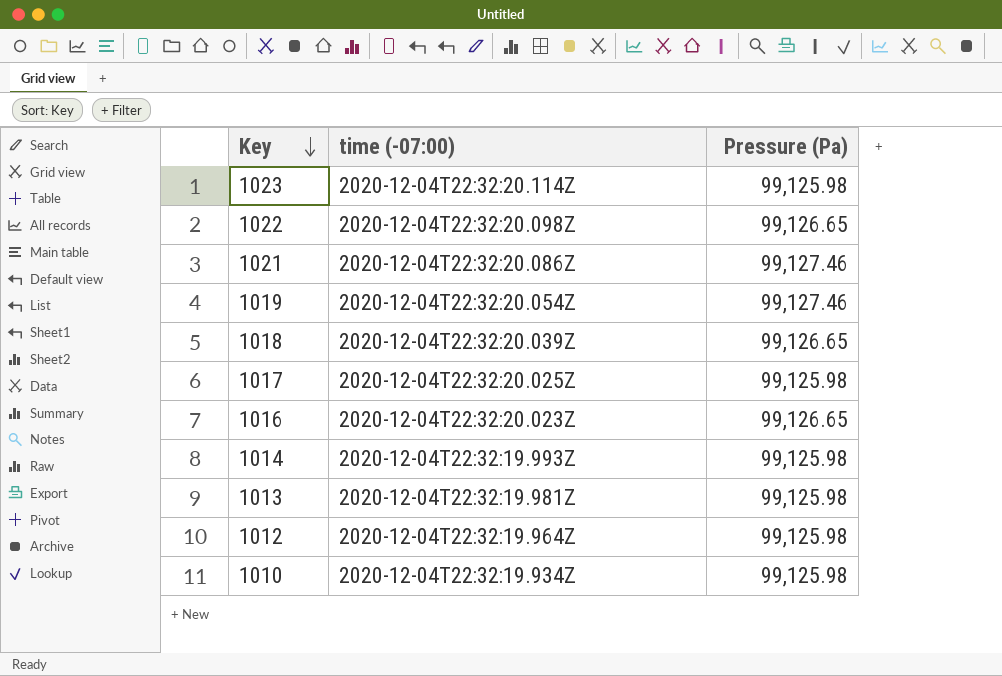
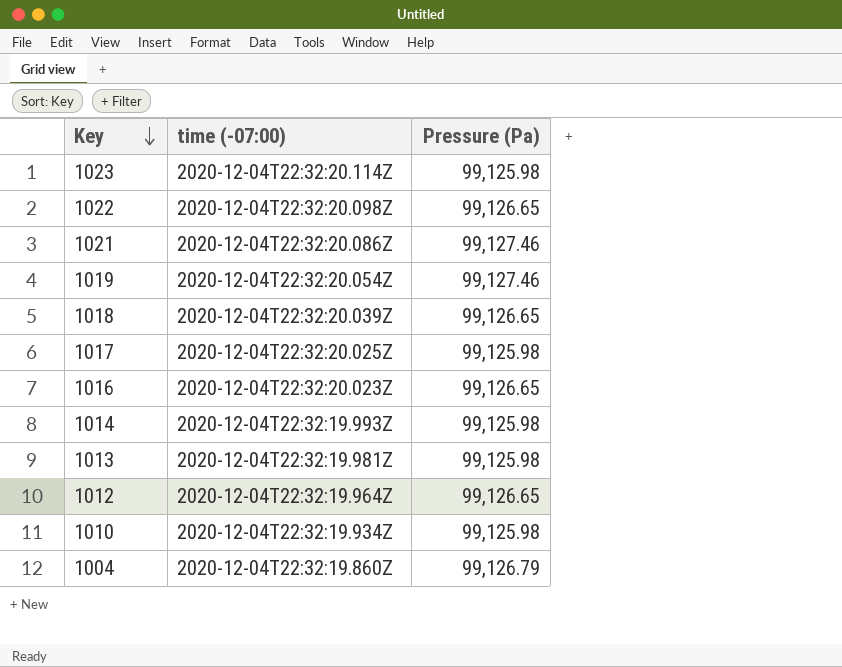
1012 | Pressure (Pa): 99,125.98 -> 99,126.65
row 1004: none -> 2020-12-04T22:32:19.860Z | 99,126.79

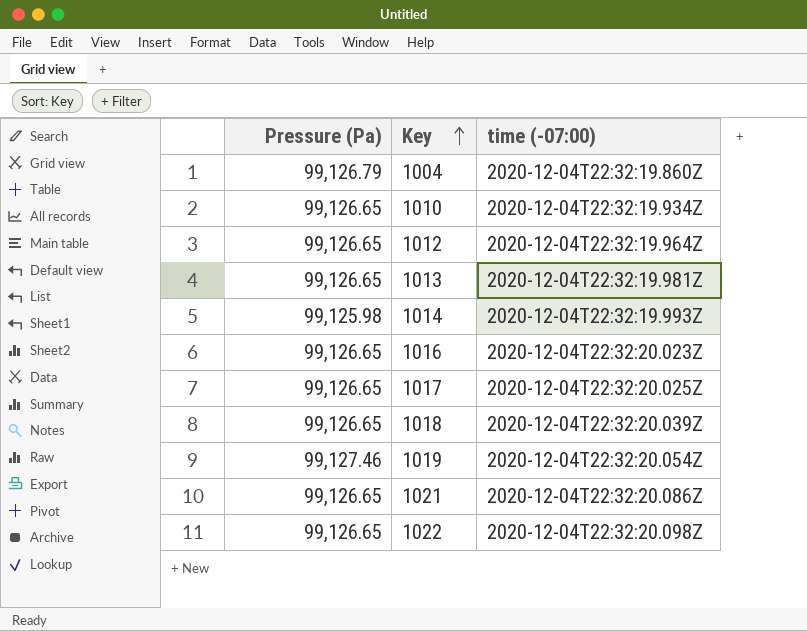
row order: Key descending -> Key ascending
column Pressure (Pa) | position: 3 -> 1
row 1023: 2020-12-04T22:32:20.114Z | 99,125.98 -> none
1010 | Pressure (Pa): 99,125.98 -> 99,126.65
1013 | Pressure (Pa): 99,125.98 -> 99,126.65
1017 | Pressure (Pa): 99,125.98 -> 99,126.65
1021 | Pressure (Pa): 99,127.46 -> 99,126.65

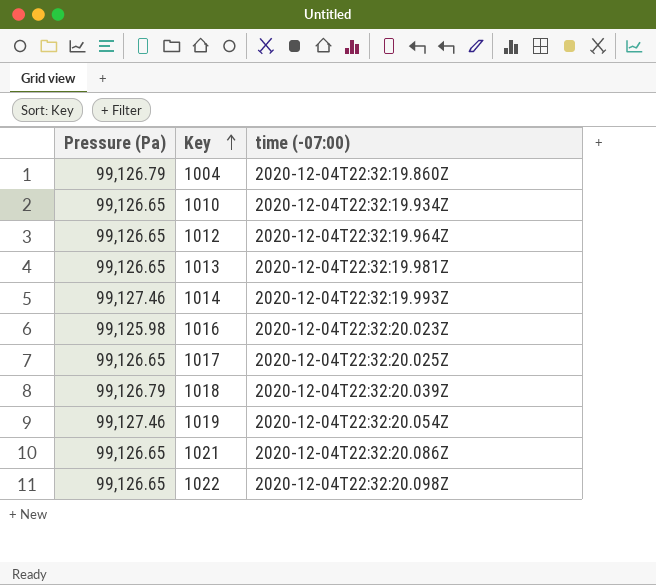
1014 | Pressure (Pa): 99,125.98 -> 99,127.46
1016 | Pressure (Pa): 99,126.65 -> 99,125.98
1018 | Pressure (Pa): 99,126.65 -> 99,126.79

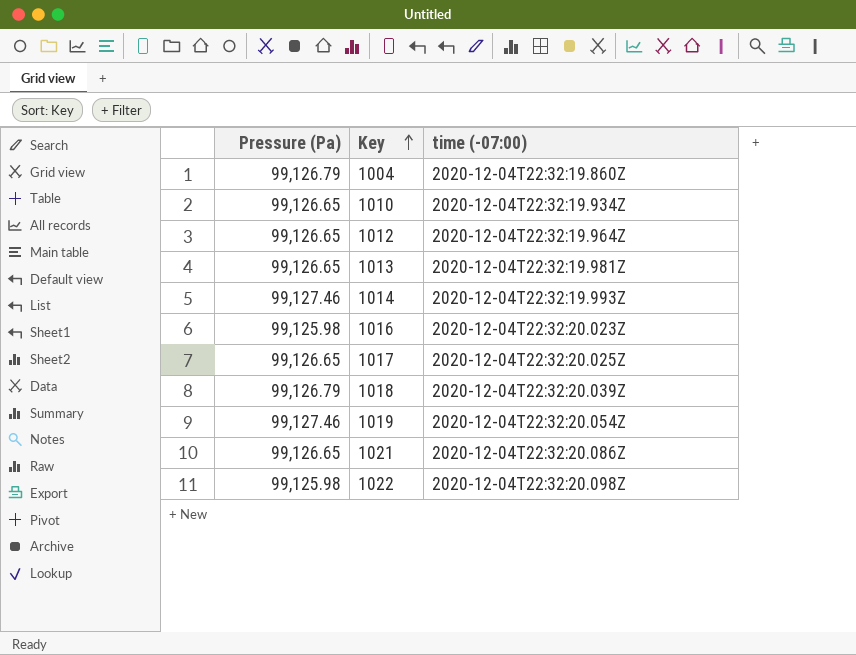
1022 | Pressure (Pa): 99,126.65 -> 99,125.98

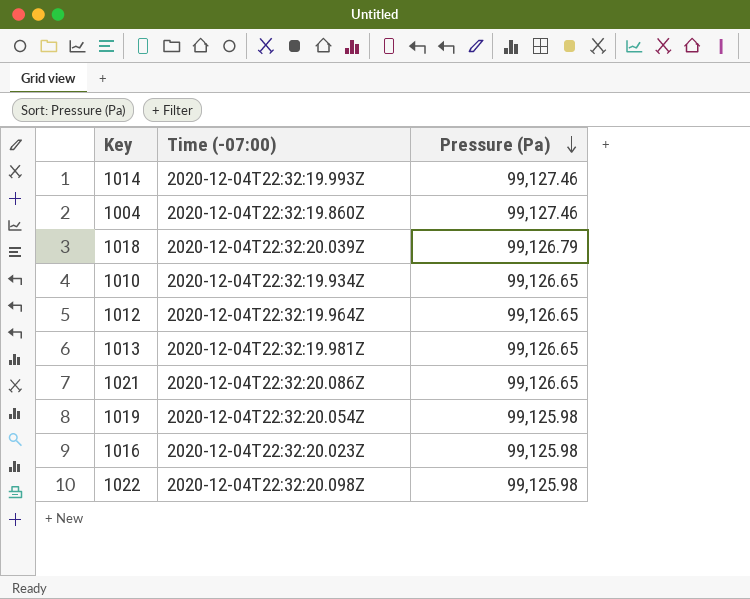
row order: Key ascending -> Pressure (Pa) descending
column name: time (-07:00) -> Time (-07:00)
column Pressure (Pa) | position: 1 -> 3
row 1017: 99,126.65 | 2020-12-04T22:32:20.025Z -> none
1004 | Pressure (Pa): 99,126.79 -> 99,127.46
1019 | Pressure (Pa): 99,127.46 -> 99,125.98

